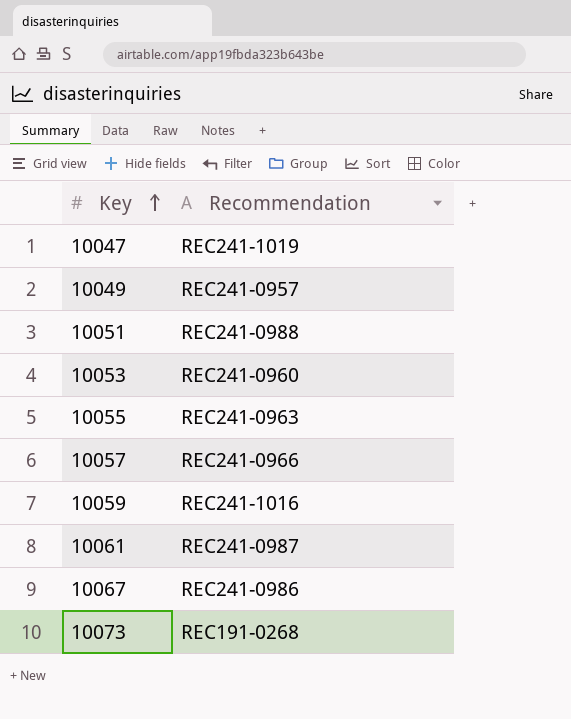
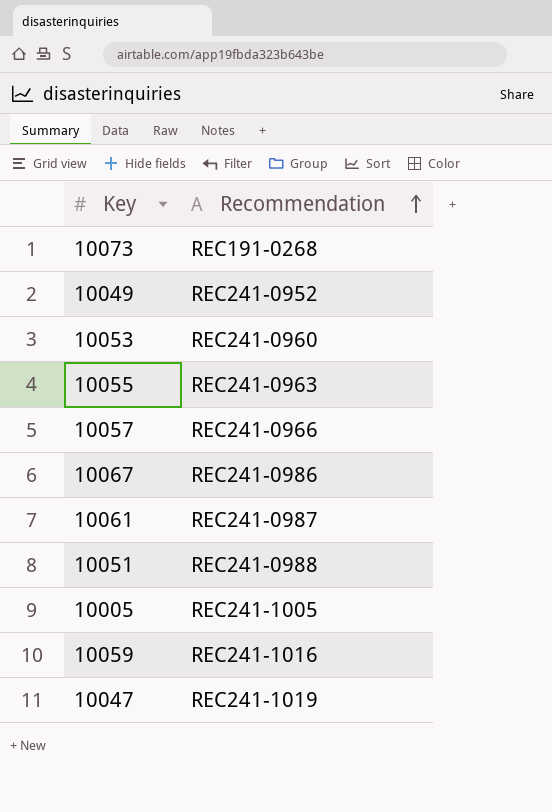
row order: Key ascending -> Recommendation ascending
10049 | Recommendation: REC241-0957 -> REC241-0952
row 10005: none -> REC241-1005

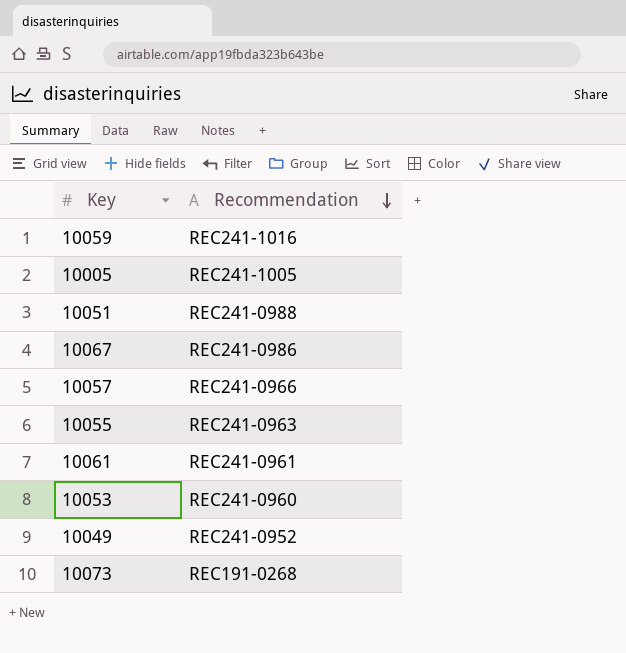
row order: Recommendation ascending -> Recommendation descending
row 10047: REC241-1019 -> none
10061 | Recommendation: REC241-0987 -> REC241-0961

